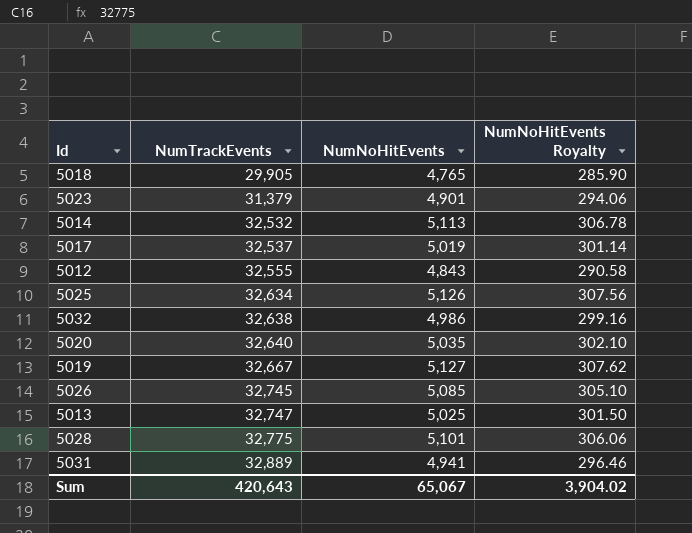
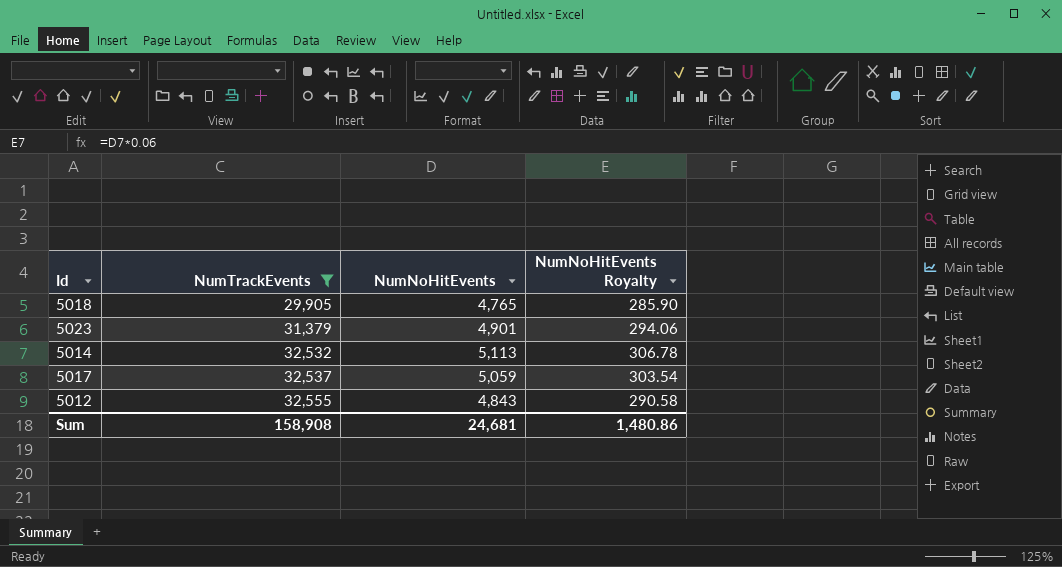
filter: none -> NumTrackEvents <= 32,555
5017 | NumNoHitEvents: 5,019 -> 5,059
5017 | NumNoHitEvents Royalty: 301.14 -> 303.54
Sum | NumTrackEvents: 420,643 -> 158,908
Sum | NumNoHitEvents: 65,067 -> 24,681
Sum | NumNoHitEvents Royalty: 3,904.02 -> 1,480.86

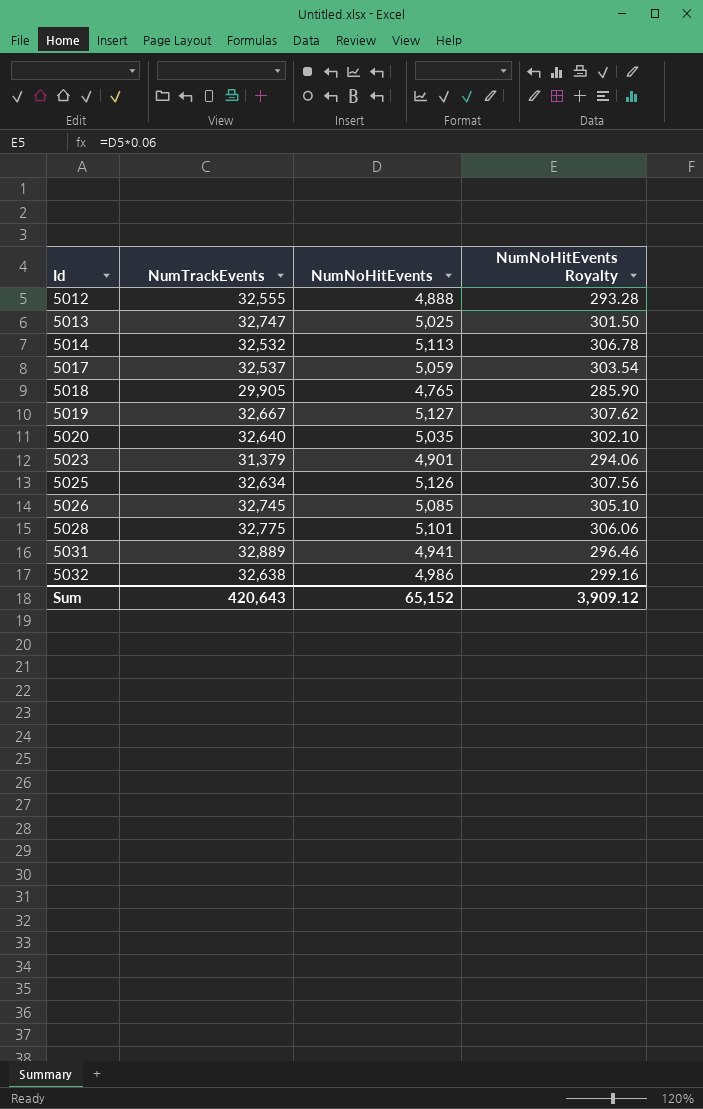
filter: NumTrackEvents <= 32,555 -> none
row order: NumTrackEvents ascending -> Id ascending
5012 | NumNoHitEvents: 4,843 -> 4,888
5012 | NumNoHitEvents Royalty: 290.58 -> 293.28
Sum | NumTrackEvents: 158,908 -> 420,643
Sum | NumNoHitEvents: 24,681 -> 65,152
Sum | NumNoHitEvents Royalty: 1,480.86 -> 3,909.12

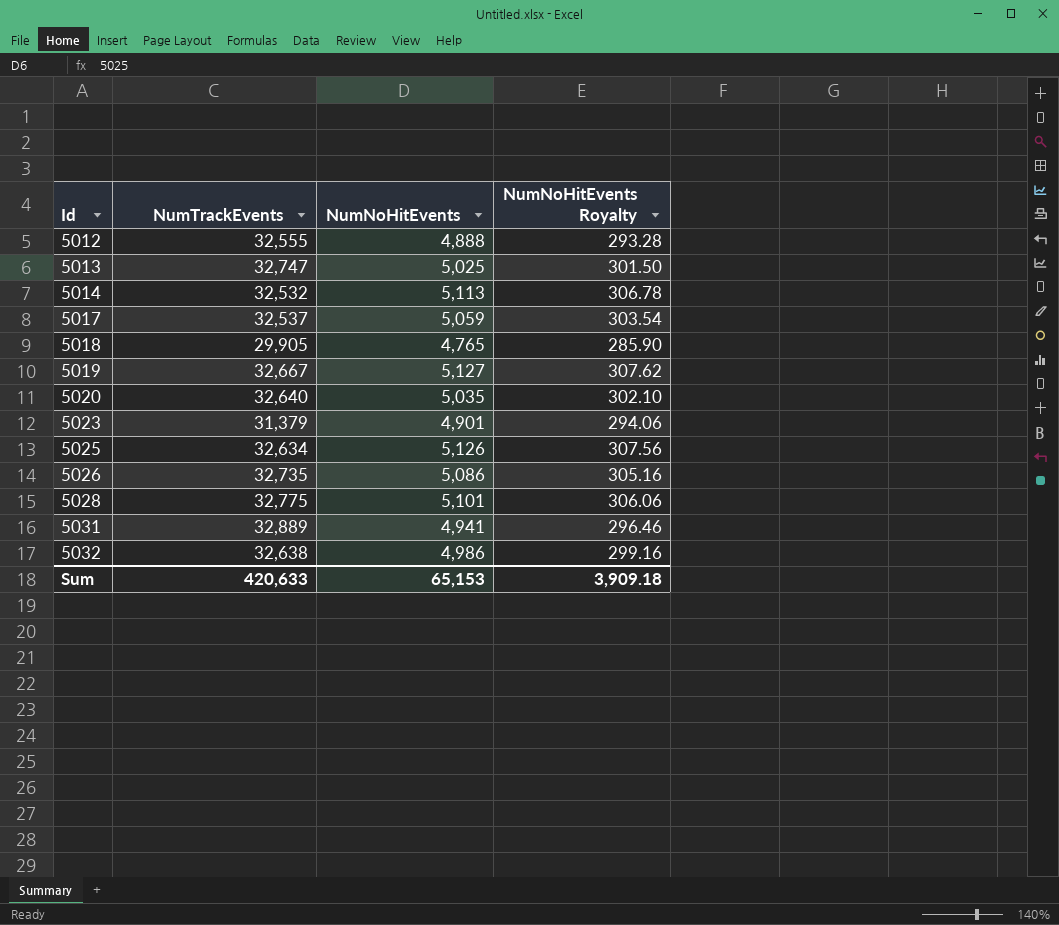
5026 | NumTrackEvents: 32,745 -> 32,735
5026 | NumNoHitEvents: 5,085 -> 5,086
5026 | NumNoHitEvents Royalty: 305.10 -> 305.16
Sum | NumTrackEvents: 420,643 -> 420,633
Sum | NumNoHitEvents: 65,152 -> 65,153
Sum | NumNoHitEvents Royalty: 3,909.12 -> 3,909.18

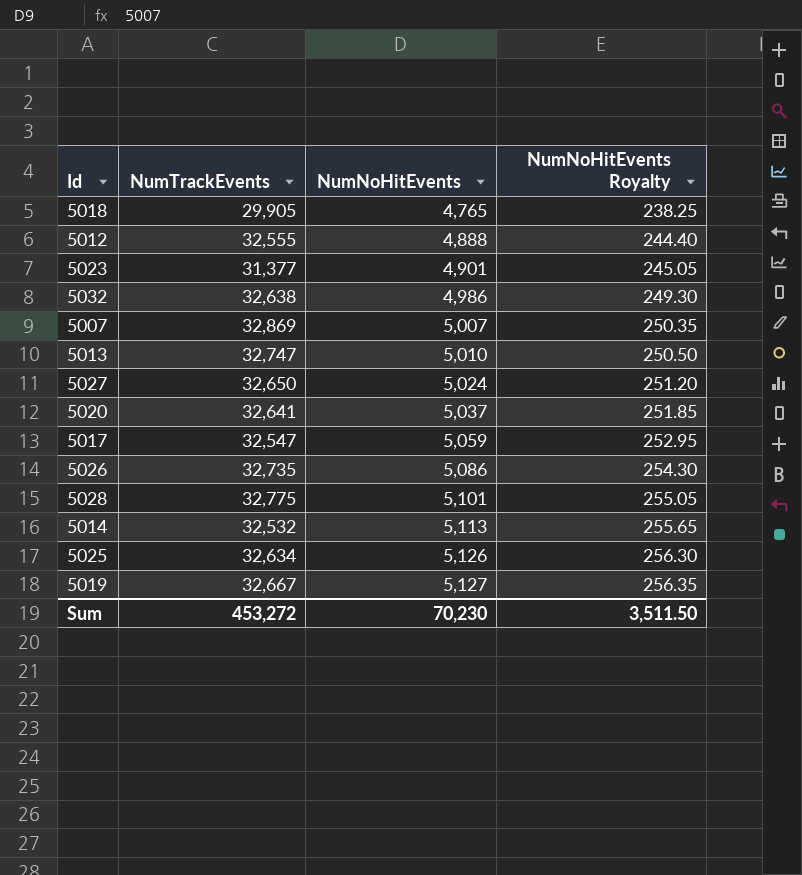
row order: Id ascending -> NumNoHitEvents ascending
column NumNoHitEvents Royalty | formula: [NumNoHitEvents] * 0.06 -> [NumNoHitEvents] * 0.05
row 5031: 32,889 | 4,941 | 296.46 -> none
5023 | NumTrackEvents: 31,379 -> 31,377
row 5007: none -> 32,869 | 5,007 | 250.35
5013 | NumNoHitEvents: 5,025 -> 5,010
row 5027: none -> 32,650 | 5,024 | 251.20
5020 | NumTrackEvents: 32,640 -> 32,641
5020 | NumNoHitEvents: 5,035 -> 5,037
5017 | NumTrackEvents: 32,537 -> 32,547
Sum | NumTrackEvents: 420,633 -> 453,272
Sum | NumNoHitEvents: 65,153 -> 70,230
Sum | NumNoHitEvents Royalty: 3,909.18 -> 3,511.50

